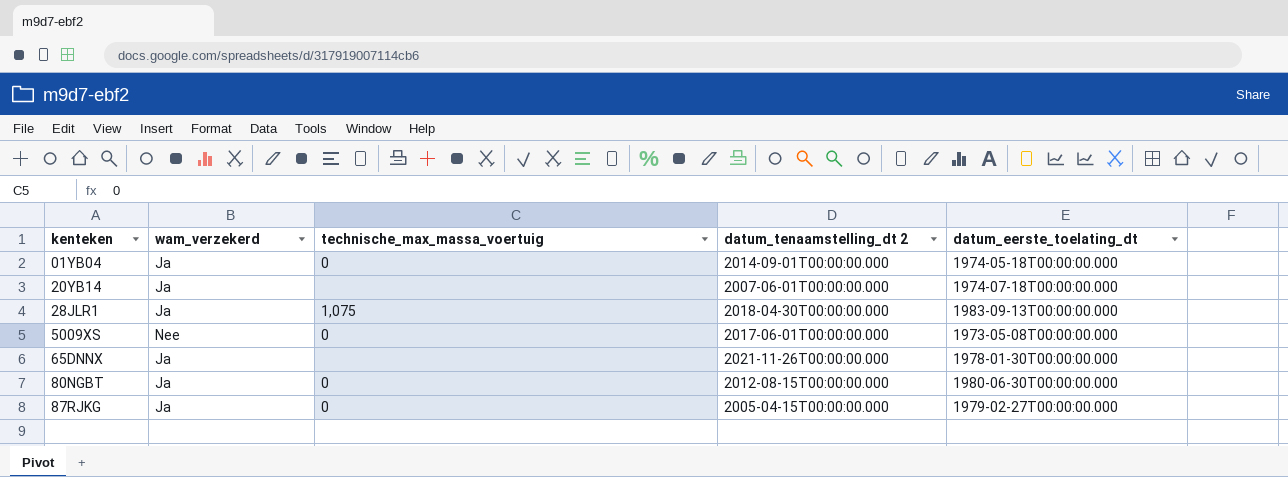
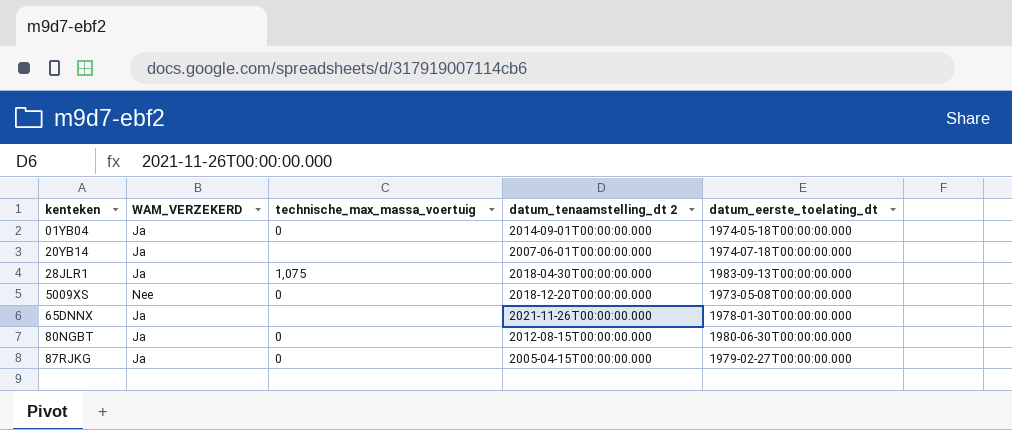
column name: wam_verzekerd -> WAM_VERZEKERD
5009XS | datum_tenaamstelling_dt 2: 2017-06-01T00:00:00.000 -> 2018-12-20T00:00:00.000

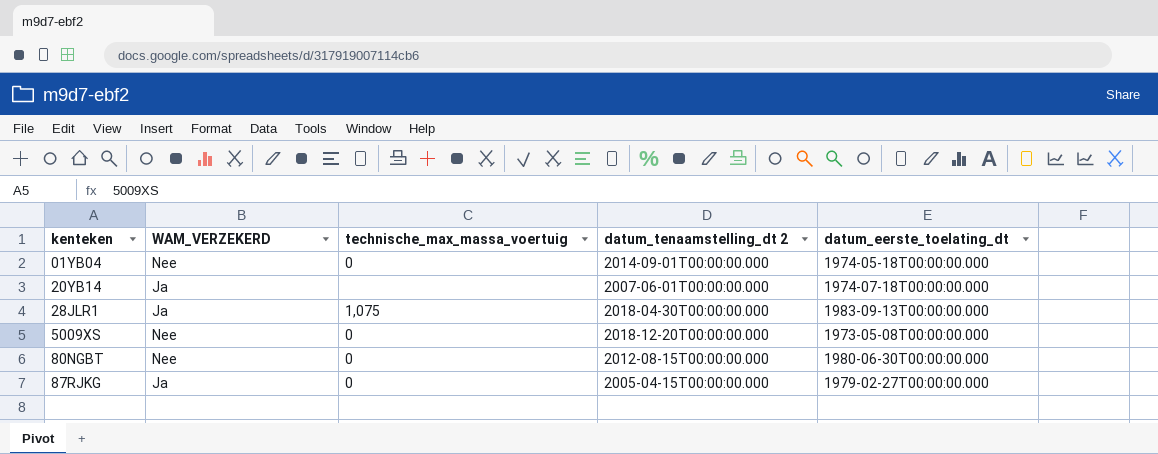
row 65DNNX: Ja | none | 2021-11-26T00:00:00.000 | 1978-01-30T00:00:00.000 -> none
01YB04 | WAM_VERZEKERD: Ja -> Nee
80NGBT | WAM_VERZEKERD: Ja -> Nee

